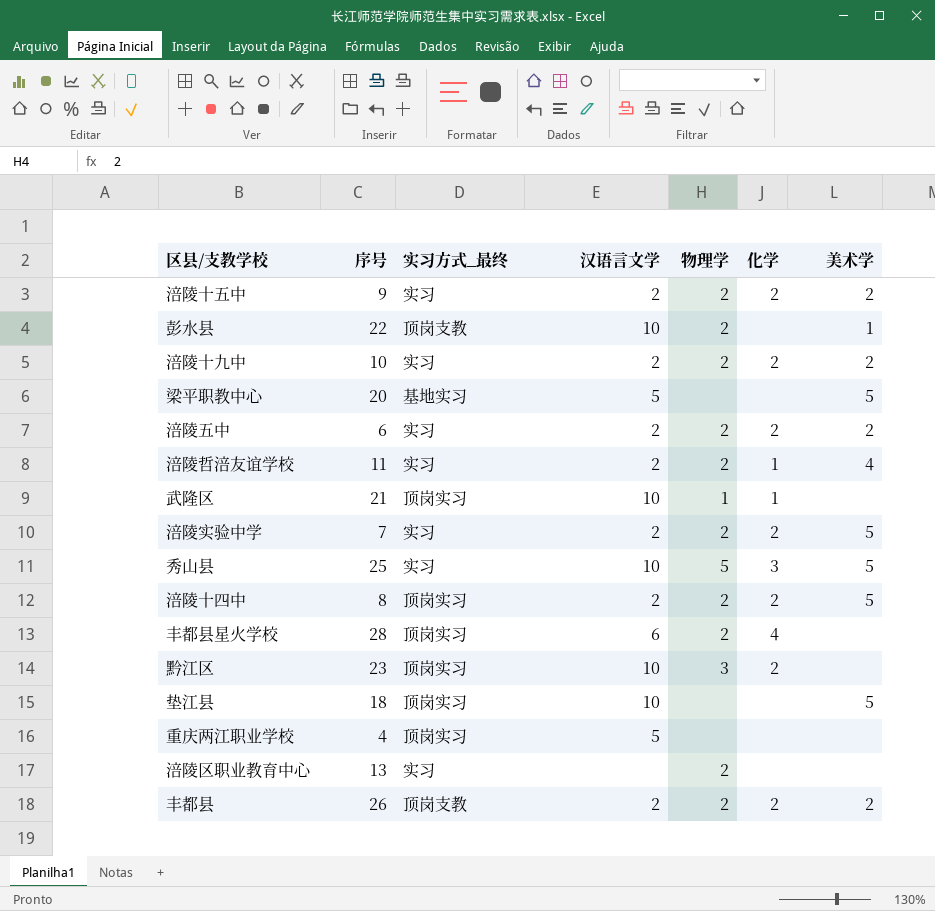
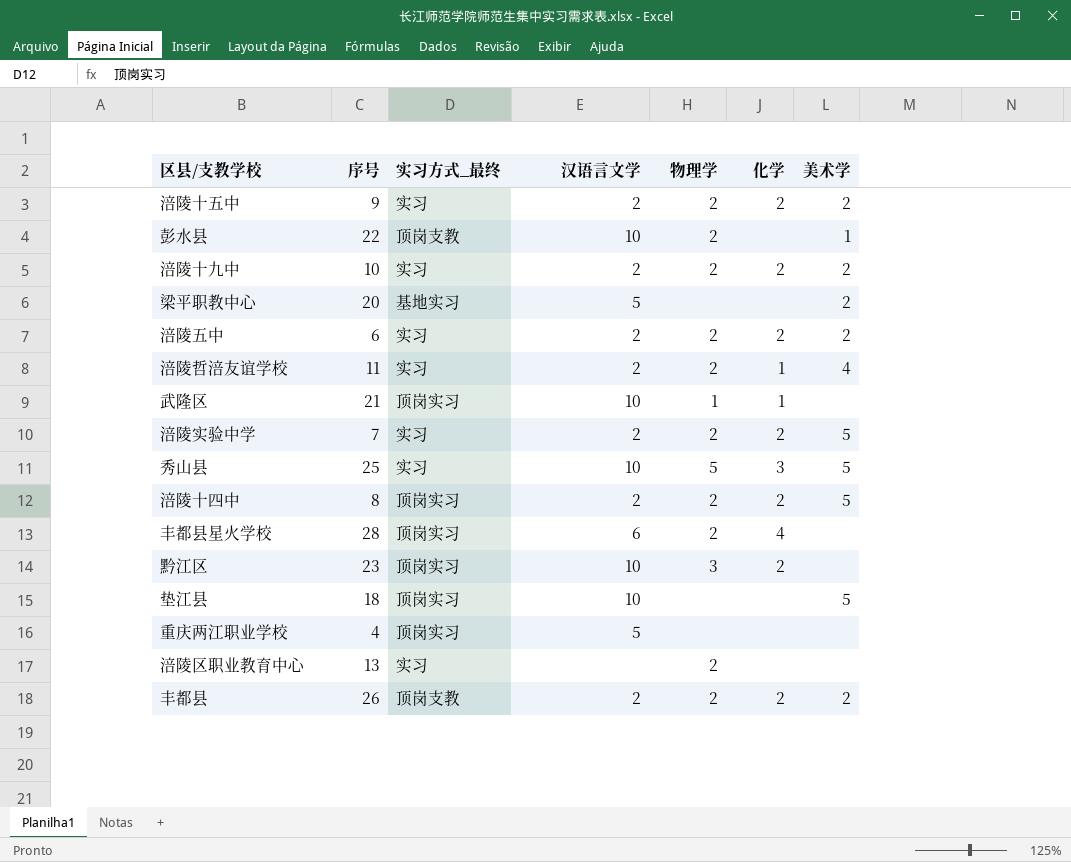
梁平职教中心 | 美术学: 5 -> 2

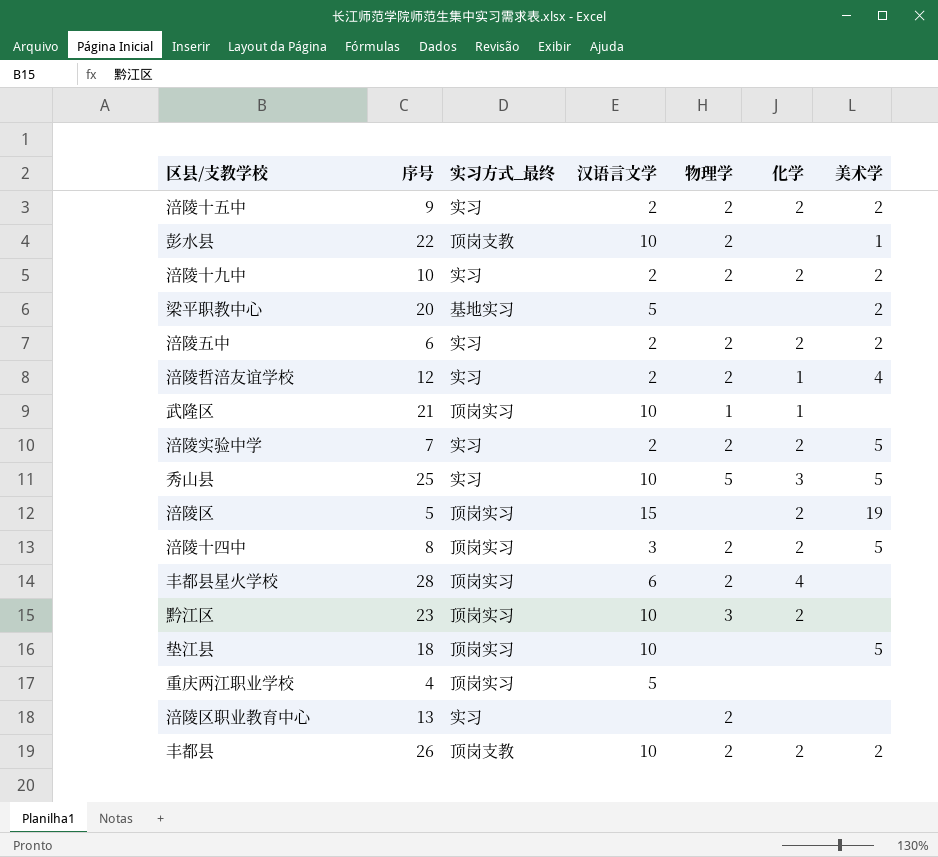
涪陵哲涪友谊学校 | 序号: 11 -> 12
row 涪陵区: none -> 5 | 顶岗实习 | 15 | none | 2 | 19
涪陵十四中 | 汉语言文学: 2 -> 3
丰都县 | 汉语言文学: 2 -> 10

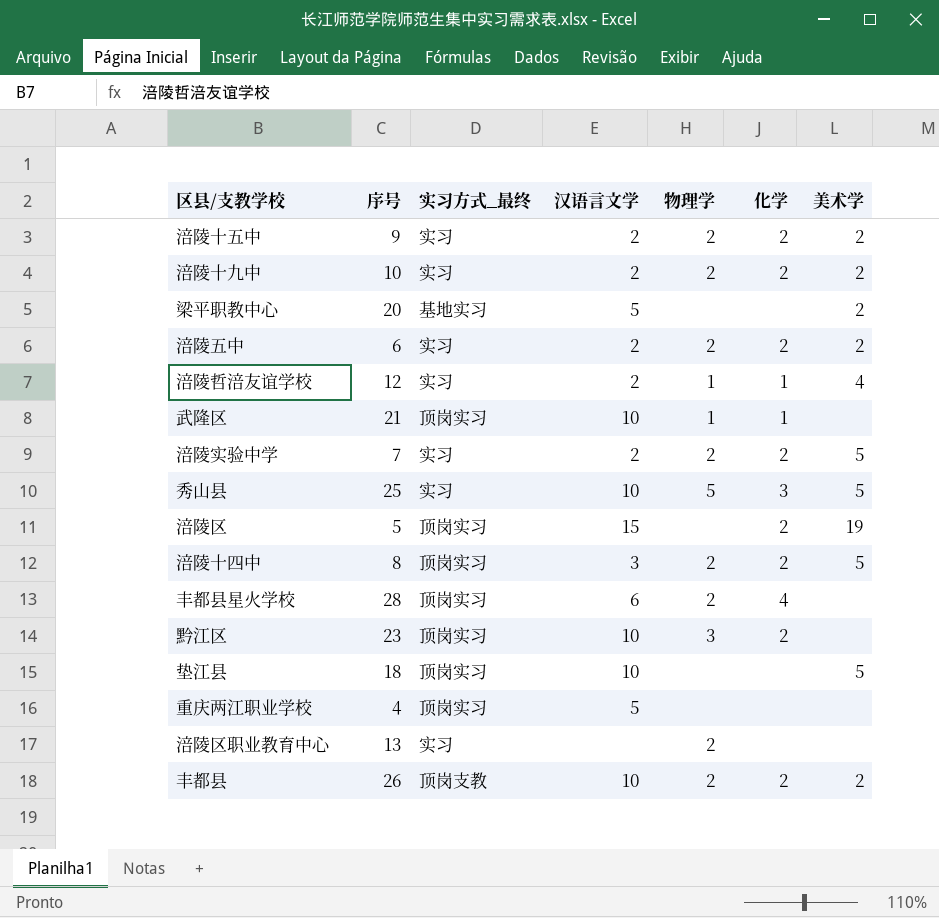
row 彭水县: 22 | 顶岗支教 | 10 | 2 | none | 1 -> none
涪陵哲涪友谊学校 | 物理学: 2 -> 1

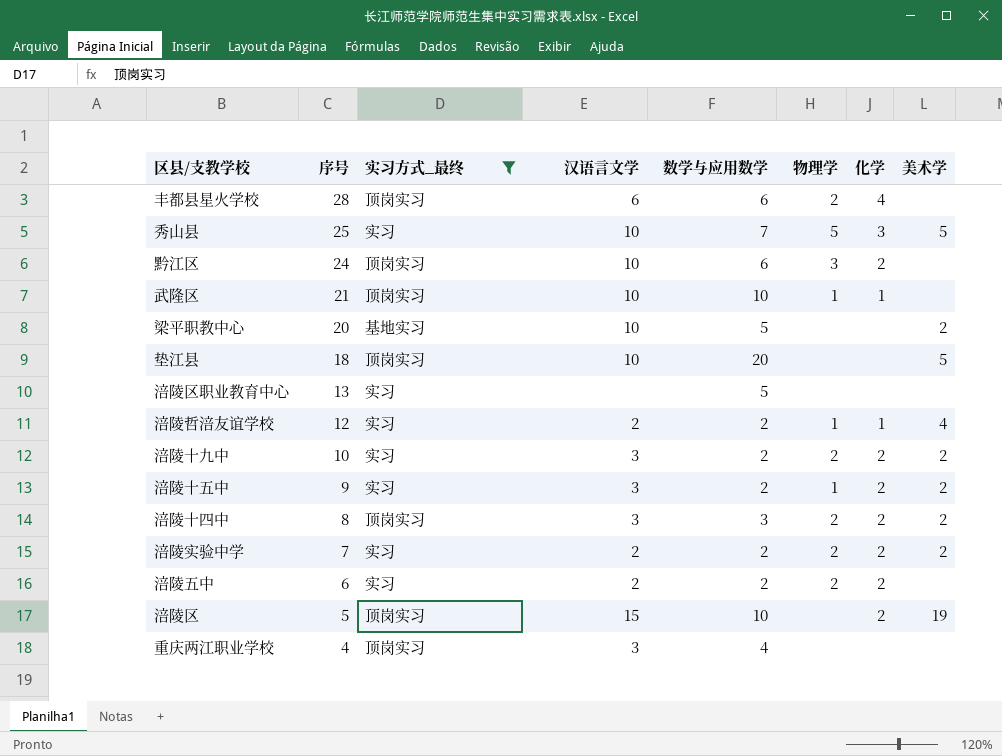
filter: none -> 实习方式_最终 != 顶岗支教
row order: none -> 序号 descending
column 数学与应用数学 | position: none -> 5
黔江区 | 序号: 23 -> 24
梁平职教中心 | 汉语言文学: 5 -> 10
涪陵区职业教育中心 | 物理学: 2 -> none
涪陵十九中 | 汉语言文学: 2 -> 3
涪陵十五中 | 汉语言文学: 2 -> 3
涪陵十五中 | 物理学: 2 -> 1
涪陵十四中 | 美术学: 5 -> 2
涪陵实验中学 | 美术学: 5 -> 2
涪陵五中 | 美术学: 2 -> none
重庆两江职业学校 | 汉语言文学: 5 -> 3

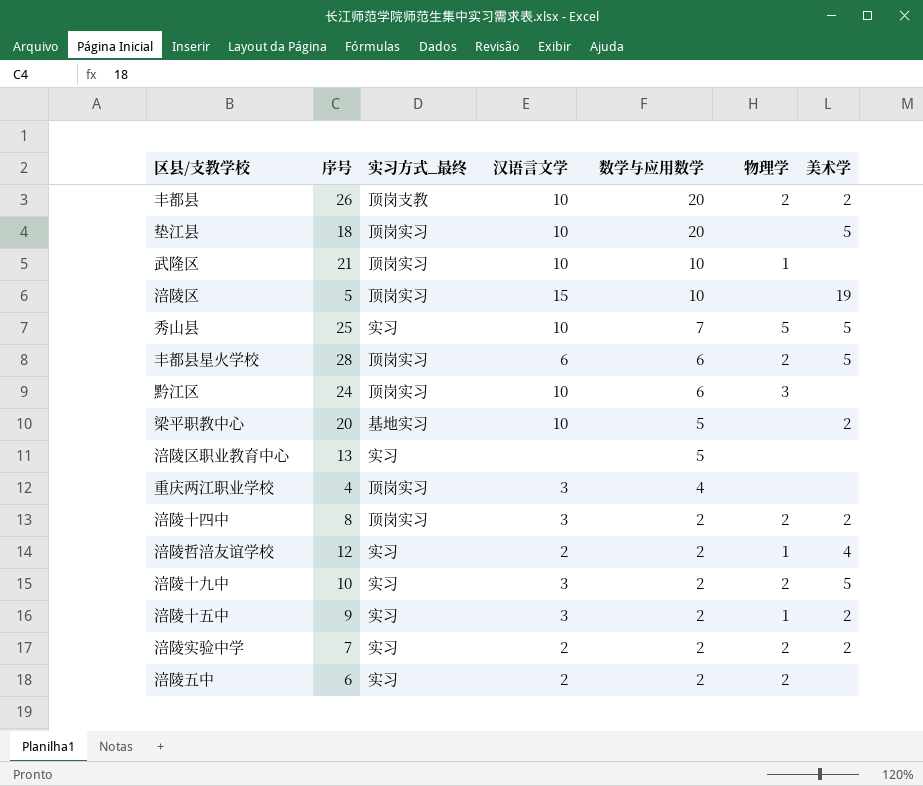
filter: 实习方式_最终 != 顶岗支教 -> none
row order: 序号 descending -> 数学与应用数学 descending
column 化学 | position: 7 -> none
丰都县星火学校 | 美术学: none -> 5
涪陵十四中 | 数学与应用数学: 3 -> 2
涪陵十九中 | 美术学: 2 -> 5

